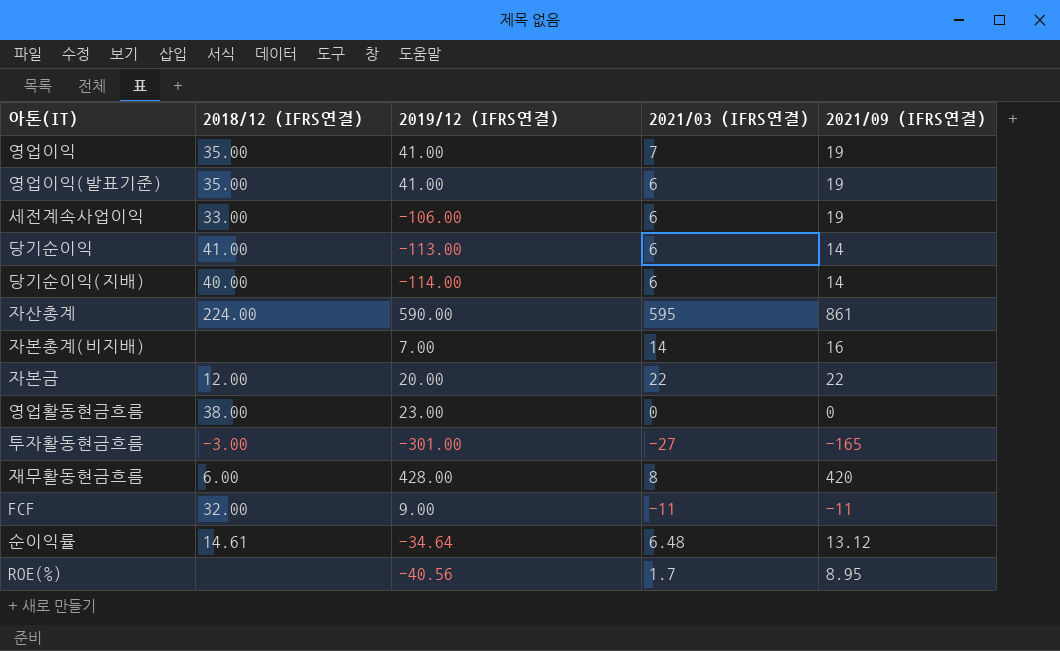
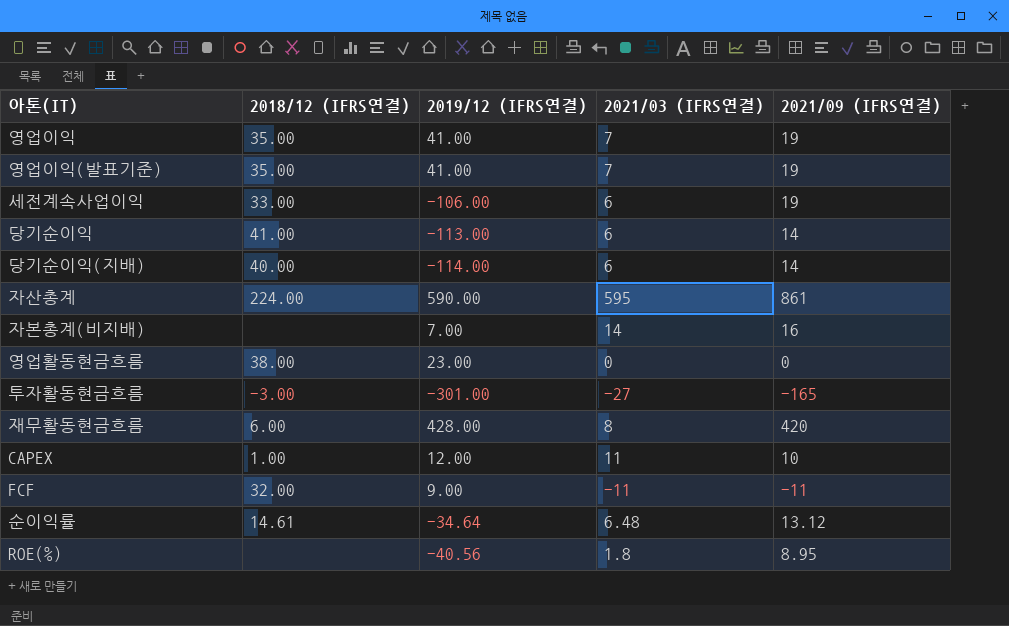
row 자본금: 12.00 | 20.00 | 22 | 22 -> none
영업이익(발표기준) | 2021/03 (IFRS연결): 6 -> 7
row CAPEX: none -> 1.00 | 12.00 | 11 | 10
ROE(%) | 2021/03 (IFRS연결): 1.7 -> 1.8

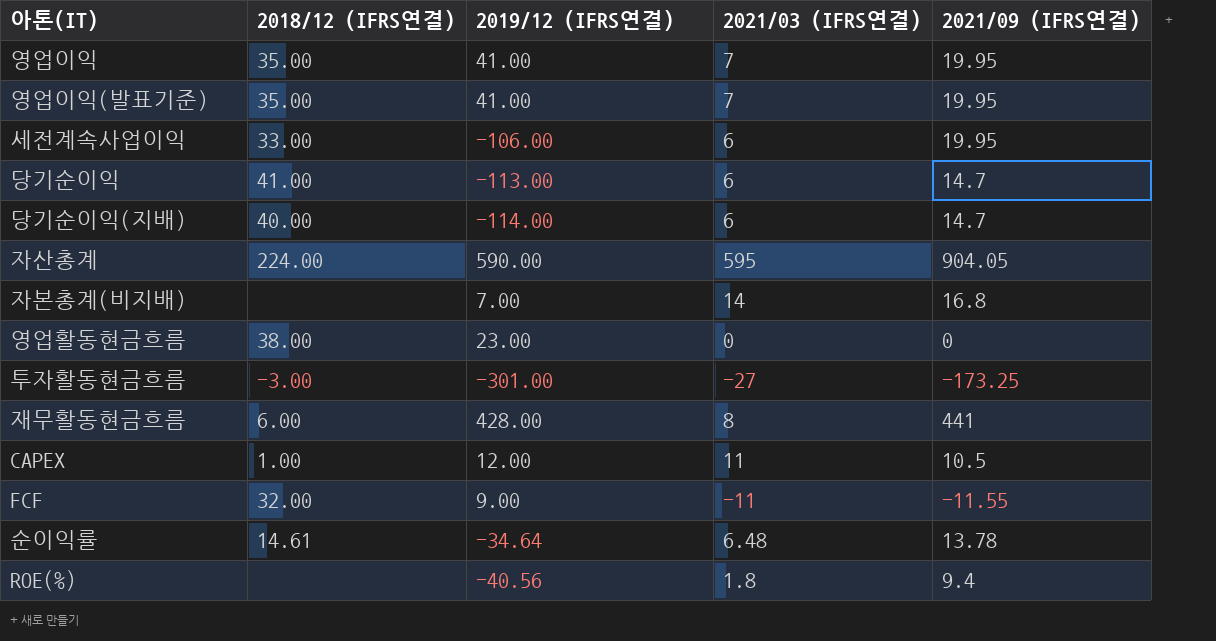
영업이익 | 2021/09 (IFRS연결): 19 -> 19.95
영업이익(발표기준) | 2021/09 (IFRS연결): 19 -> 19.95
세전계속사업이익 | 2021/09 (IFRS연결): 19 -> 19.95
당기순이익 | 2021/09 (IFRS연결): 14 -> 14.7
당기순이익(지배) | 2021/09 (IFRS연결): 14 -> 14.7
자산총계 | 2021/09 (IFRS연결): 861 -> 904.05
자본총계(비지배) | 2021/09 (IFRS연결): 16 -> 16.8
투자활동현금흐름 | 2021/09 (IFRS연결): -165 -> -173.25
재무활동현금흐름 | 2021/09 (IFRS연결): 420 -> 441
CAPEX | 2021/09 (IFRS연결): 10 -> 10.5
FCF | 2021/09 (IFRS연결): -11 -> -11.55
순이익률 | 2021/09 (IFRS연결): 13.12 -> 13.78
ROE(%) | 2021/09 (IFRS연결): 8.95 -> 9.4

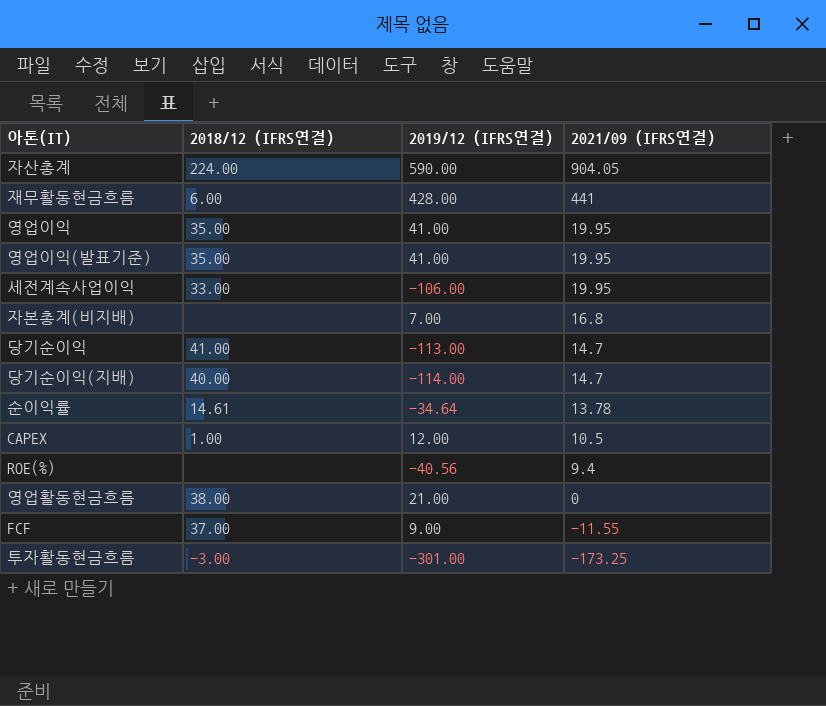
row order: none -> 2021/09 (IFRS연결) descending
column 2021/03 (IFRS연결) | position: 4 -> none
영업활동현금흐름 | 2019/12 (IFRS연결): 23.00 -> 21.00
FCF | 2018/12 (IFRS연결): 32.00 -> 37.00

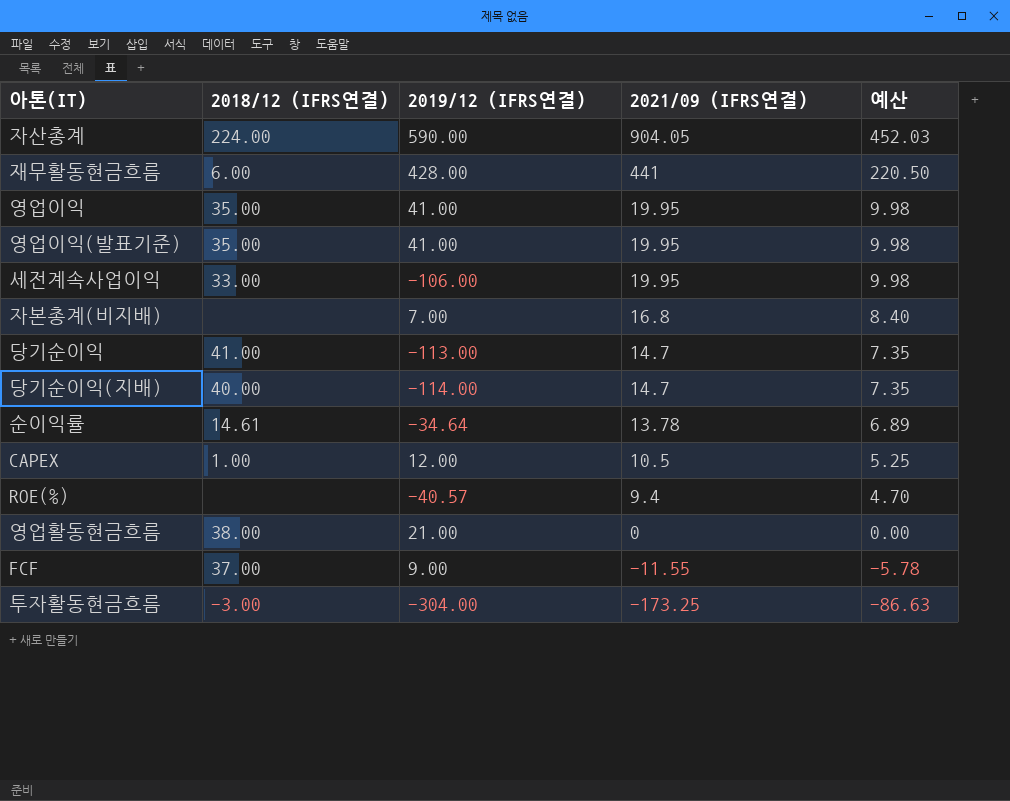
column 예산 | formula: none -> [2021/09 (IFRS연결)] * 0.5
ROE(%) | 2019/12 (IFRS연결): -40.56 -> -40.57
투자활동현금흐름 | 2019/12 (IFRS연결): -301.00 -> -304.00

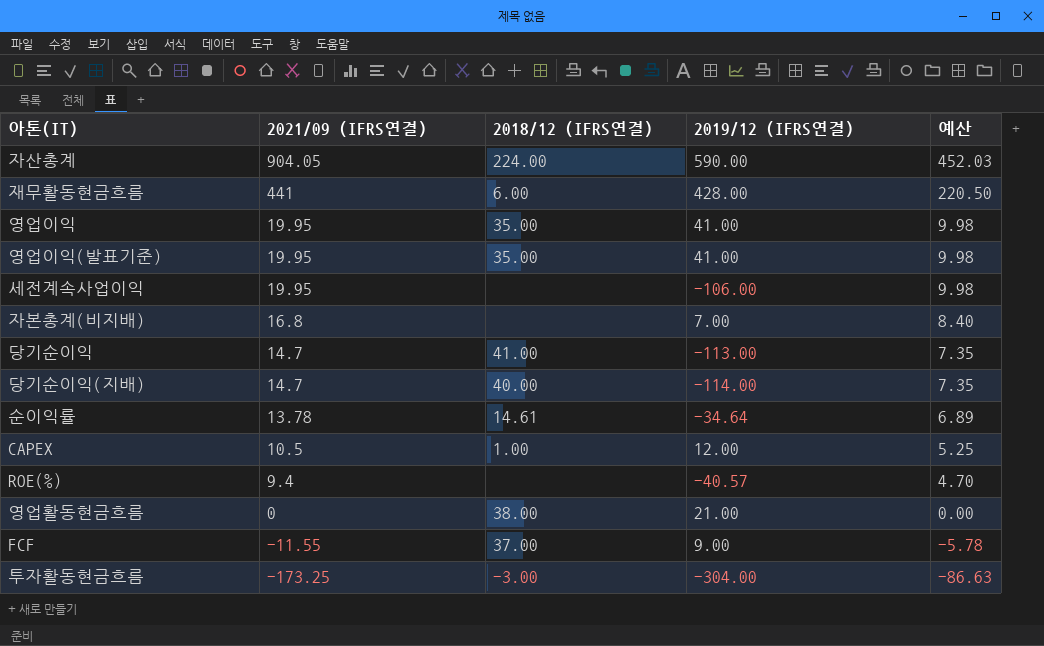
column 2021/09 (IFRS연결) | position: 4 -> 2
세전계속사업이익 | 2018/12 (IFRS연결): 33.00 -> none

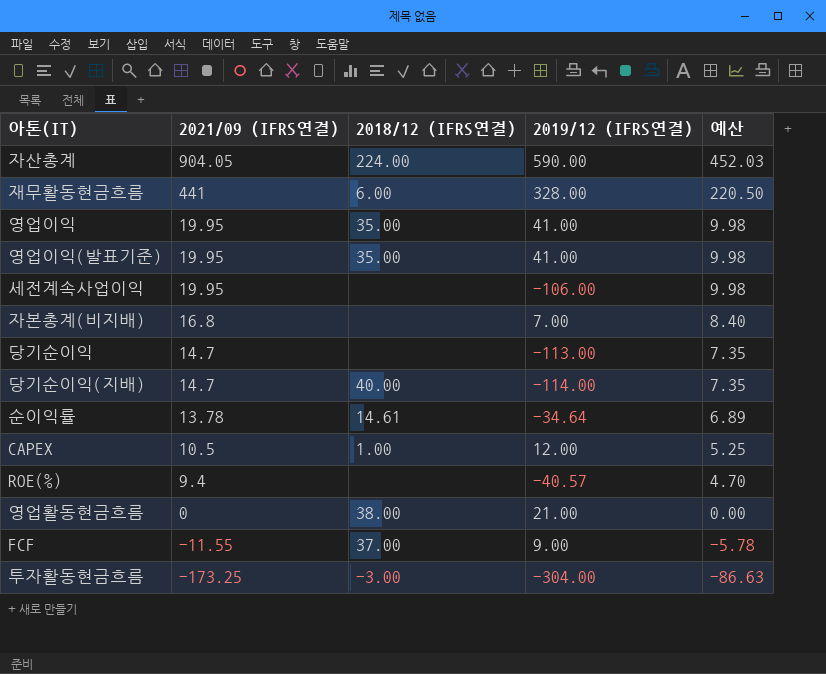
재무활동현금흐름 | 2019/12 (IFRS연결): 428.00 -> 328.00
당기순이익 | 2018/12 (IFRS연결): 41.00 -> none

